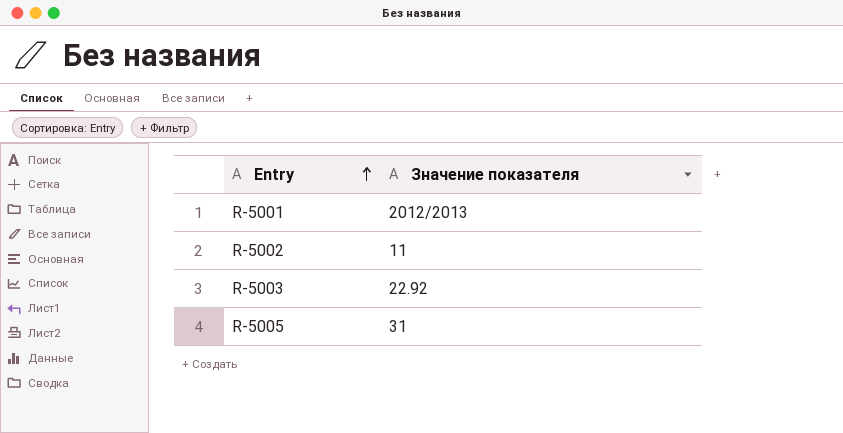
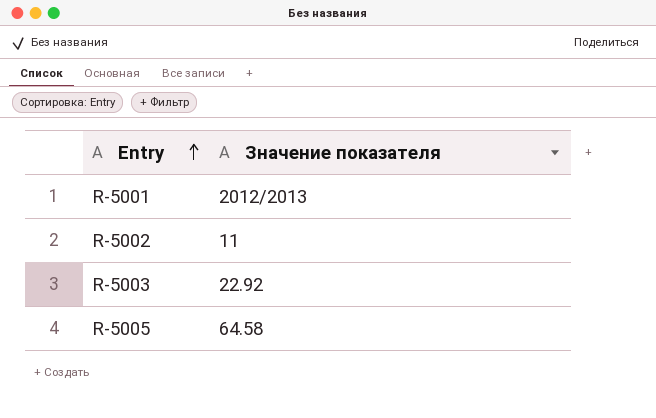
R-5005 | Значение показателя: 31 -> 64.58

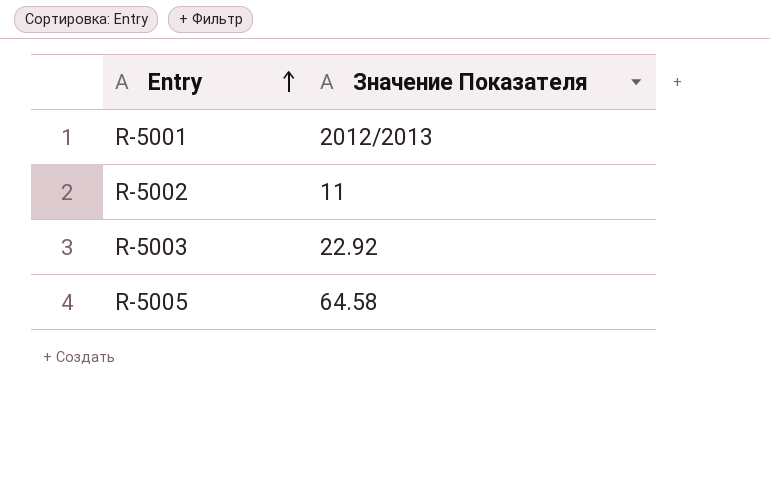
column name: Значение показателя -> Значение Показателя

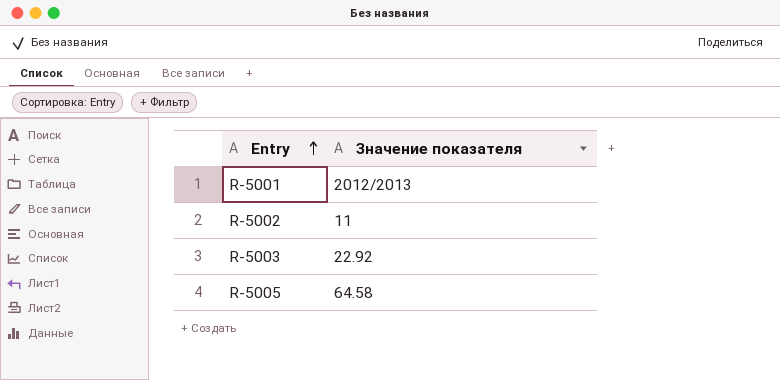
column name: Значение Показателя -> Значение показателя

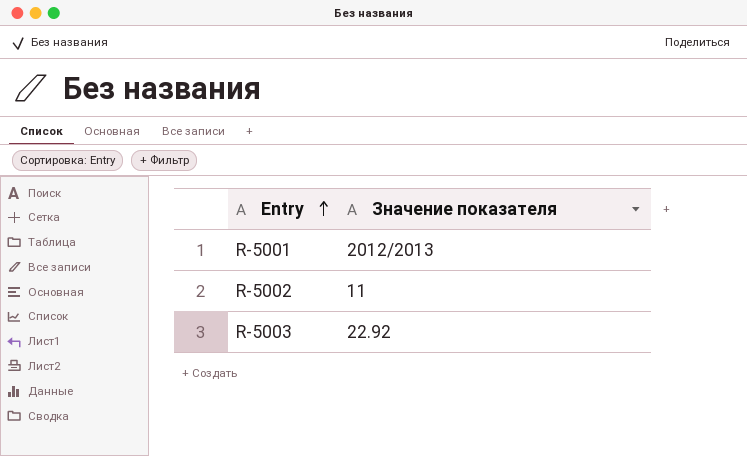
row R-5005: 64.58 -> none

